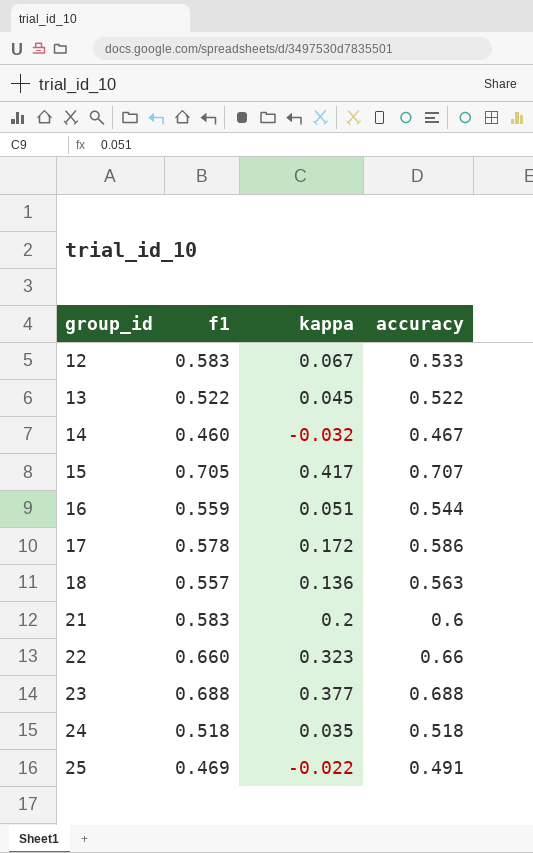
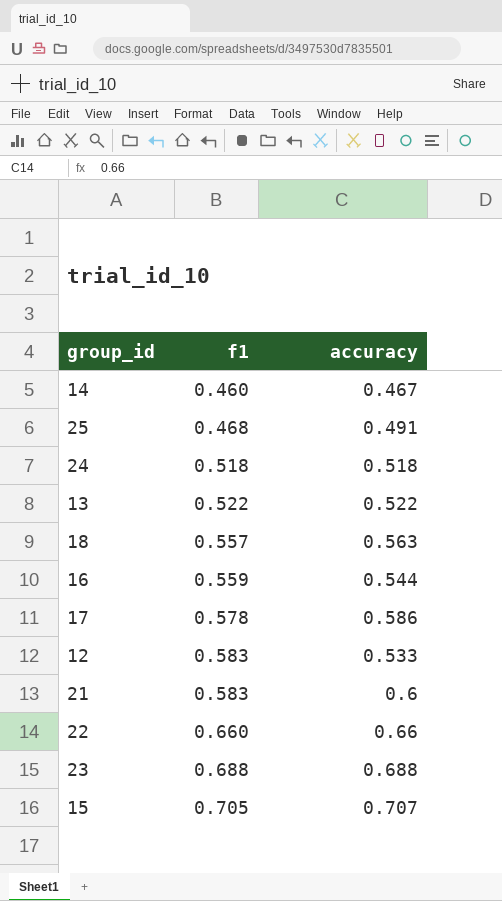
row order: group_id ascending -> f1 ascending
column kappa | position: 3 -> none
25 | f1: 0.469 -> 0.468

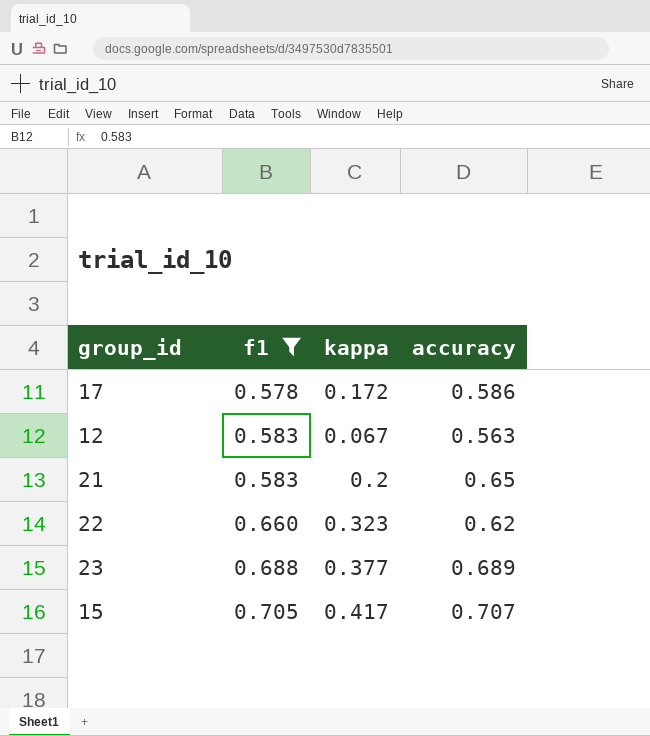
filter: none -> f1 >= 0.578
column kappa | position: none -> 3
12 | accuracy: 0.533 -> 0.563
21 | accuracy: 0.6 -> 0.65
22 | accuracy: 0.66 -> 0.62
23 | accuracy: 0.688 -> 0.689

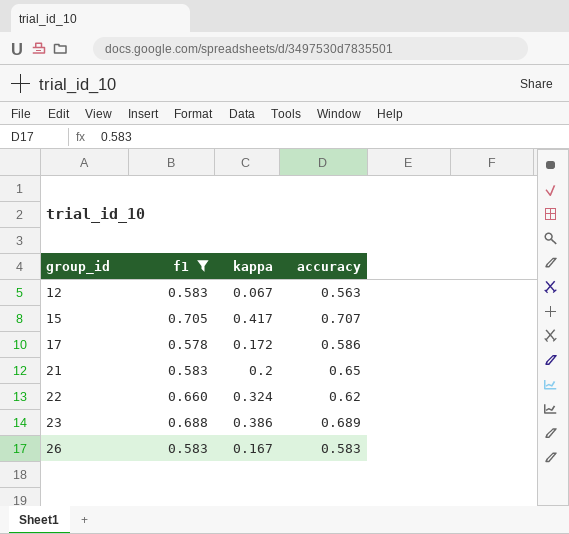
row order: f1 ascending -> group_id ascending
22 | kappa: 0.323 -> 0.324
23 | kappa: 0.377 -> 0.386
row 26: none -> 0.583 | 0.167 | 0.583

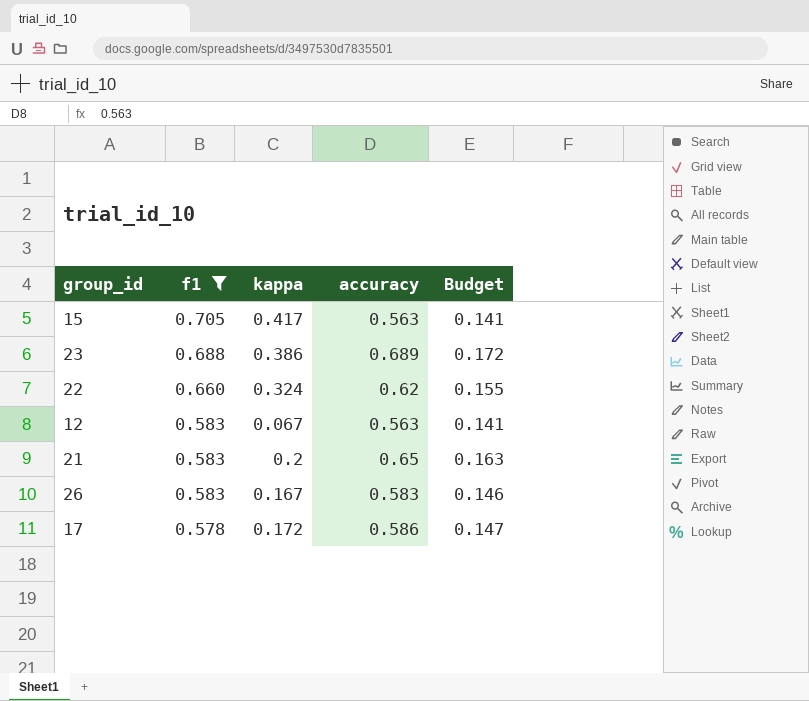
row order: group_id ascending -> f1 descending
column Budget | formula: none -> [accuracy] * 0.25
15 | accuracy: 0.707 -> 0.563

